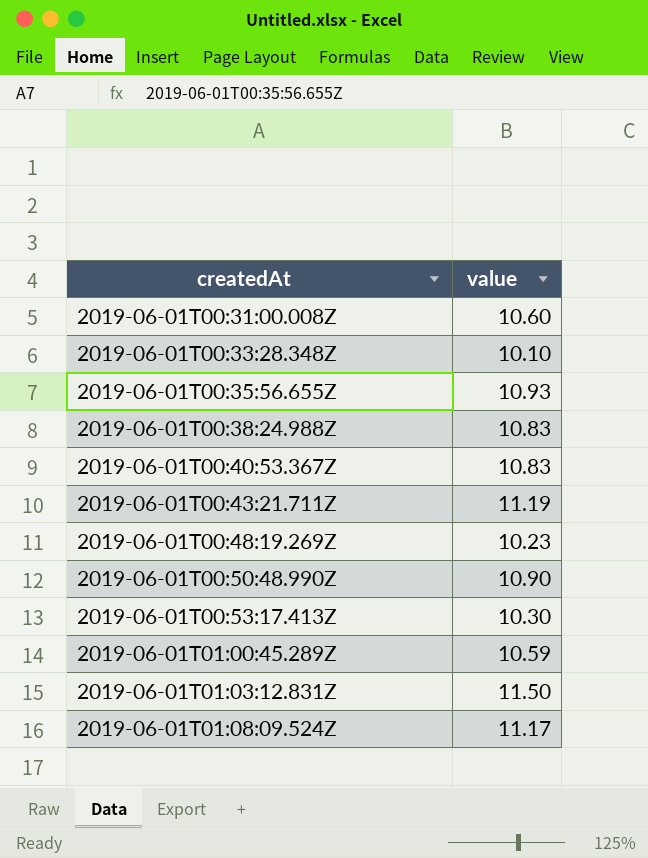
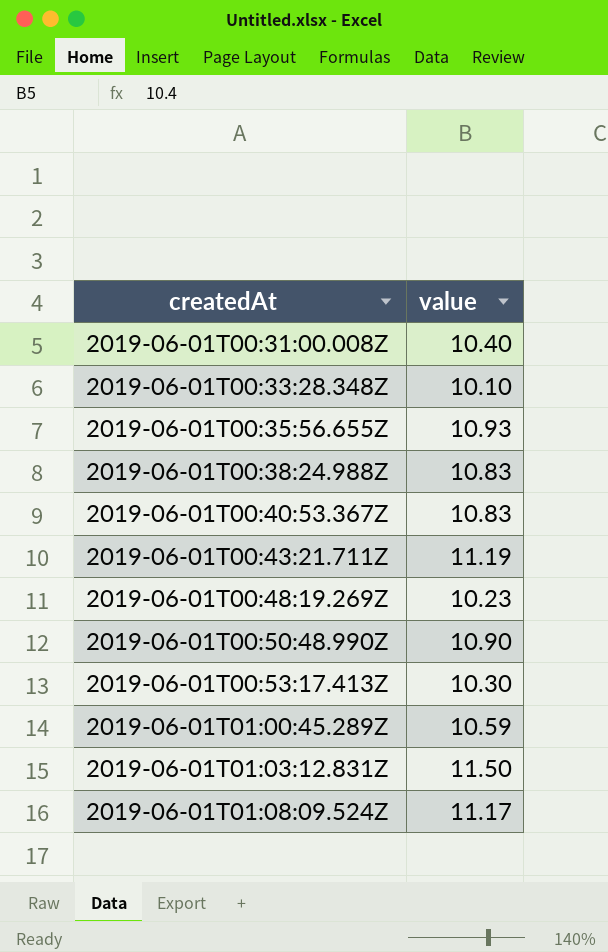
2019-06-01T00:31:00.008Z | value: 10.60 -> 10.40

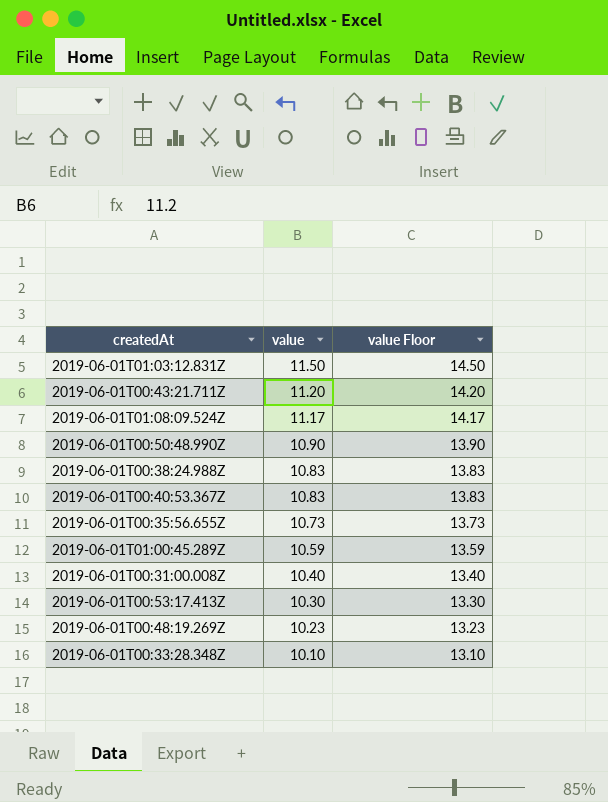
row order: createdAt ascending -> value descending
column value Floor | formula: none -> [value] + 3
2019-06-01T00:43:21.711Z | value: 11.19 -> 11.20
2019-06-01T00:35:56.655Z | value: 10.93 -> 10.73

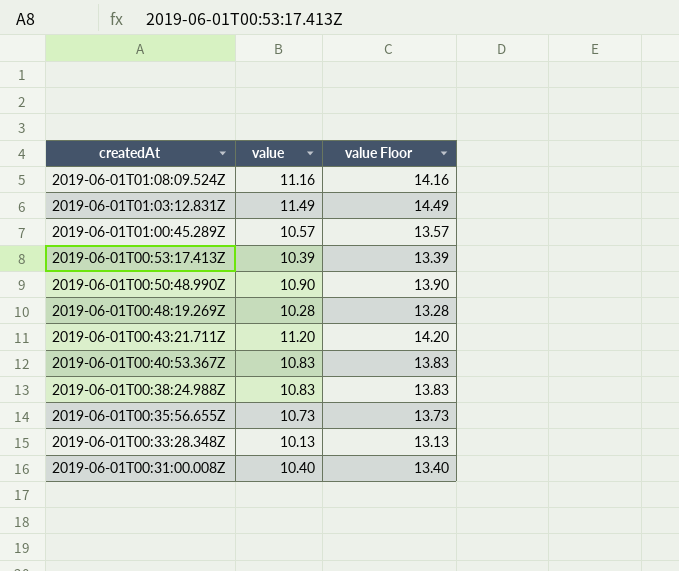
row order: value descending -> createdAt descending
2019-06-01T01:08:09.524Z | value: 11.17 -> 11.16
2019-06-01T01:08:09.524Z | value Floor: 14.17 -> 14.16
2019-06-01T01:03:12.831Z | value: 11.50 -> 11.49
2019-06-01T01:03:12.831Z | value Floor: 14.50 -> 14.49
2019-06-01T01:00:45.289Z | value: 10.59 -> 10.57
2019-06-01T01:00:45.289Z | value Floor: 13.59 -> 13.57
2019-06-01T00:53:17.413Z | value: 10.30 -> 10.39
2019-06-01T00:53:17.413Z | value Floor: 13.30 -> 13.39
2019-06-01T00:48:19.269Z | value: 10.23 -> 10.28
2019-06-01T00:48:19.269Z | value Floor: 13.23 -> 13.28
2019-06-01T00:33:28.348Z | value: 10.10 -> 10.13
2019-06-01T00:33:28.348Z | value Floor: 13.10 -> 13.13

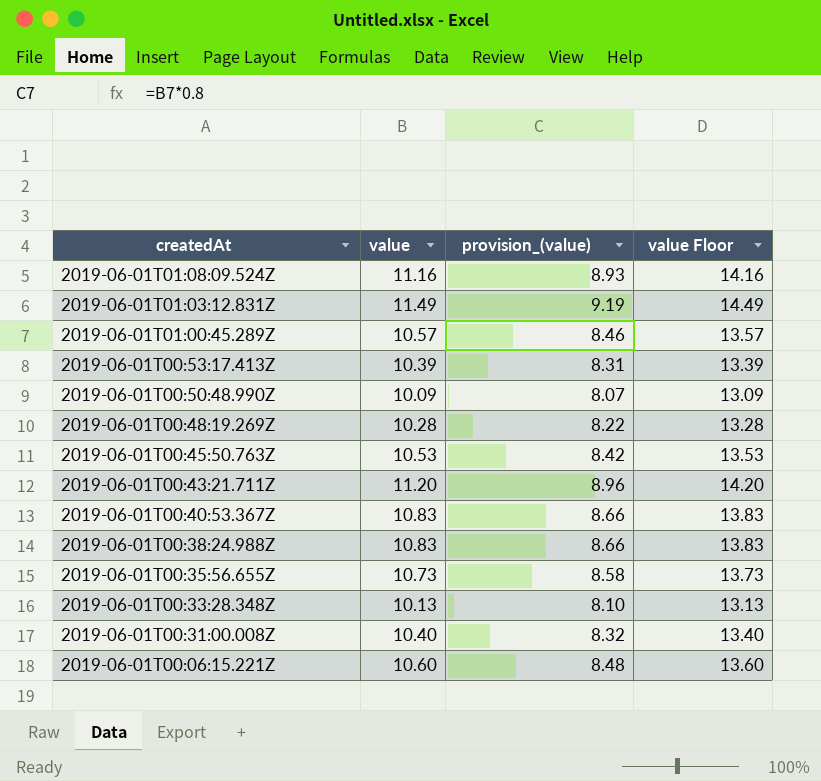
column provision_(value) | formula: none -> [value] * 0.8
2019-06-01T00:50:48.990Z | value: 10.90 -> 10.09
2019-06-01T00:50:48.990Z | value Floor: 13.90 -> 13.09
row 2019-06-01T00:45:50.763Z: none -> 10.53 | 8.42 | 13.53
row 2019-06-01T00:06:15.221Z: none -> 10.60 | 8.48 | 13.60

